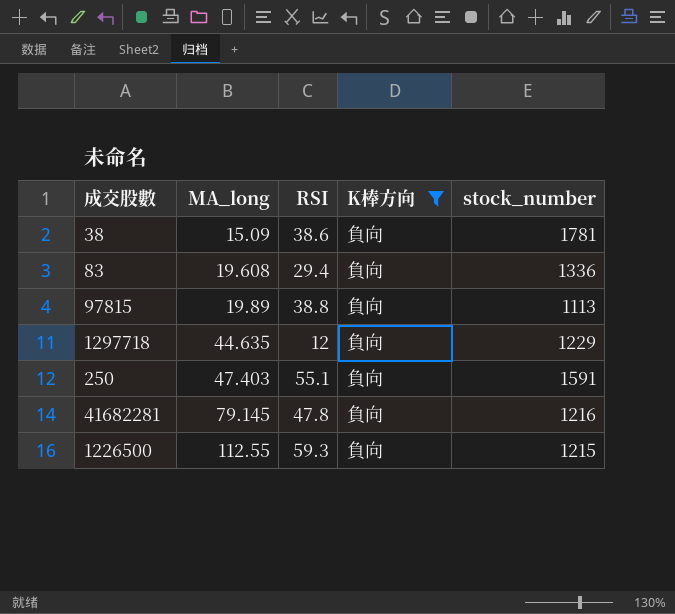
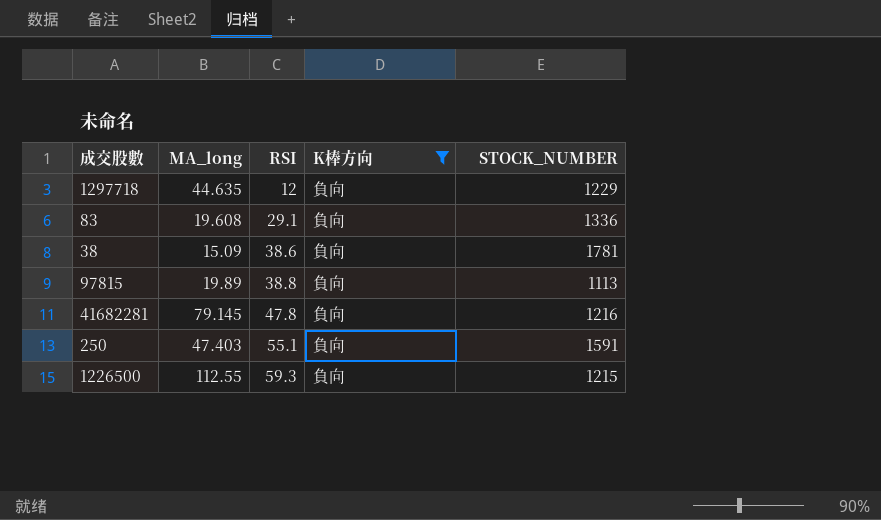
row order: MA_long ascending -> RSI ascending
column name: stock_number -> STOCK_NUMBER
83 | RSI: 29.4 -> 29.1

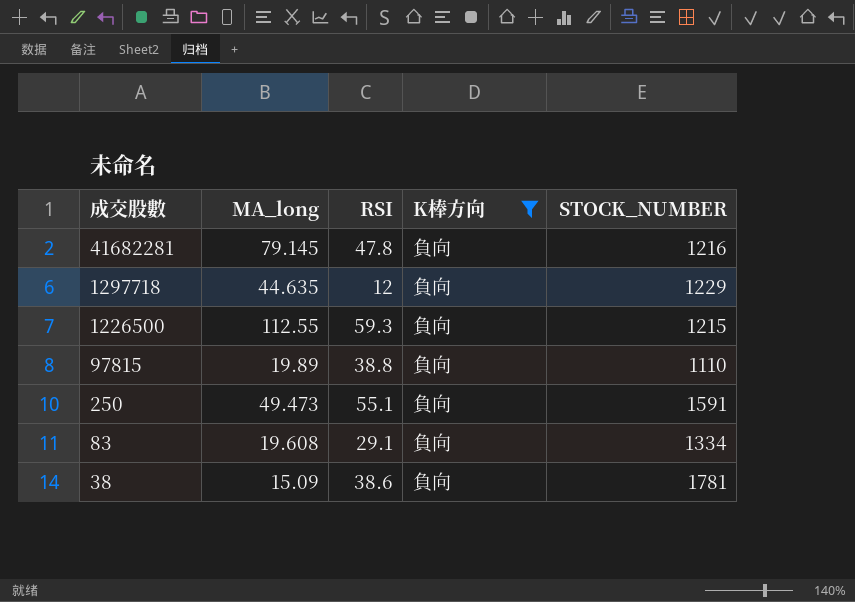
row order: RSI ascending -> 成交股數 descending
97815 | STOCK_NUMBER: 1113 -> 1110
250 | MA_long: 47.403 -> 49.473
83 | STOCK_NUMBER: 1336 -> 1334

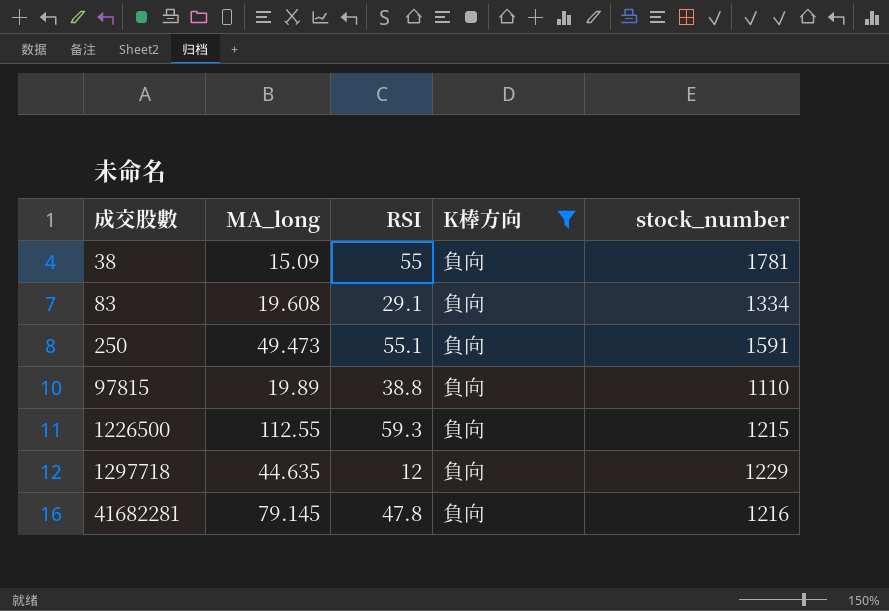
row order: 成交股數 descending -> 成交股數 ascending
column name: STOCK_NUMBER -> stock_number
38 | RSI: 38.6 -> 55

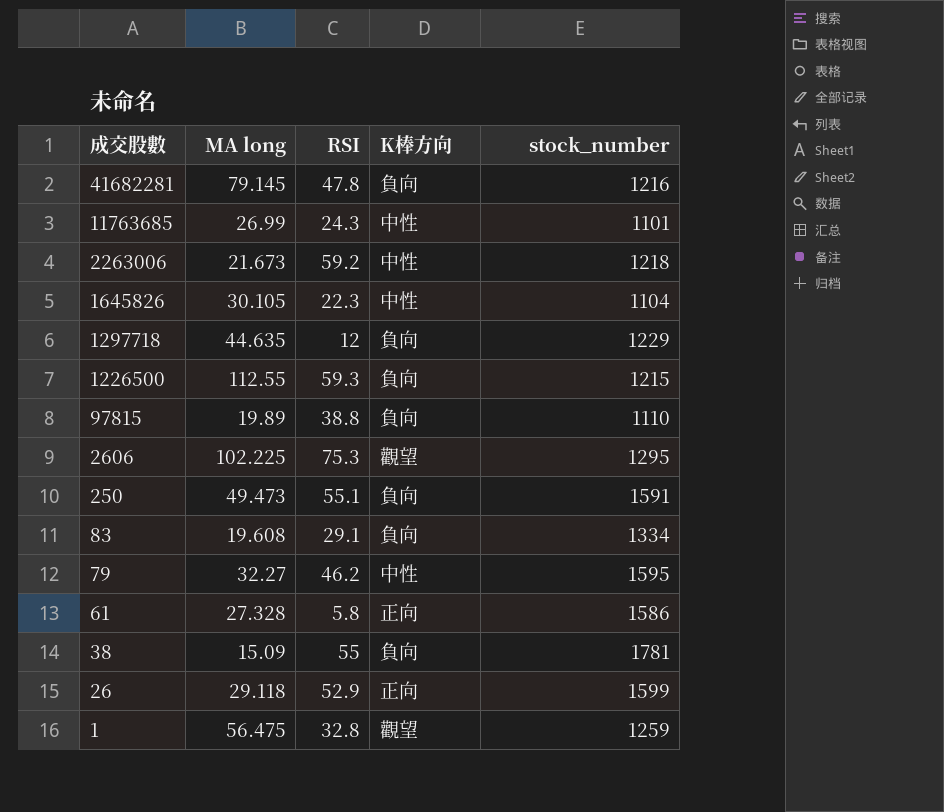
filter: K棒方向 = 負向 -> none
row order: 成交股數 ascending -> 成交股數 descending
column name: MA_long -> MA long

